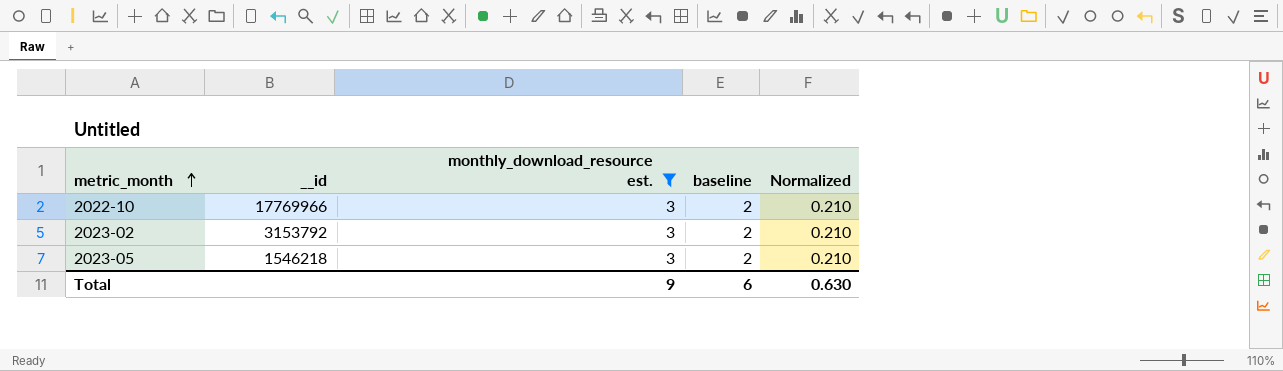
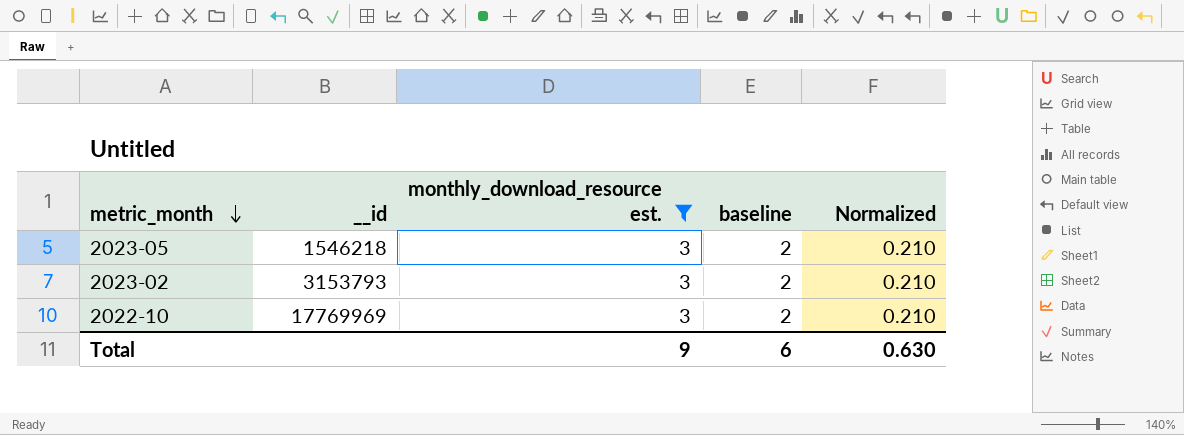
row order: metric_month ascending -> metric_month descending
2023-02 | __id: 3153792 -> 3153793
2022-10 | __id: 17769966 -> 17769969

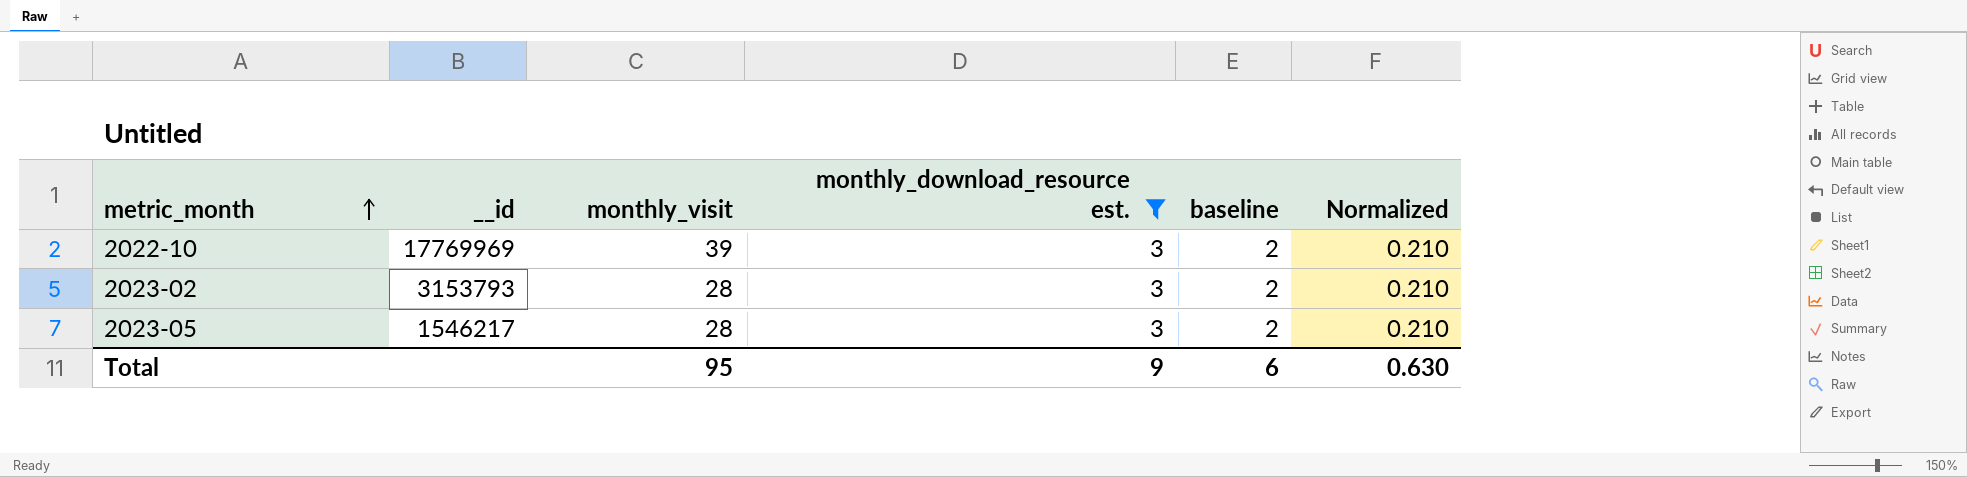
row order: metric_month descending -> metric_month ascending
column monthly_visit | position: none -> 3
2023-05 | __id: 1546218 -> 1546217

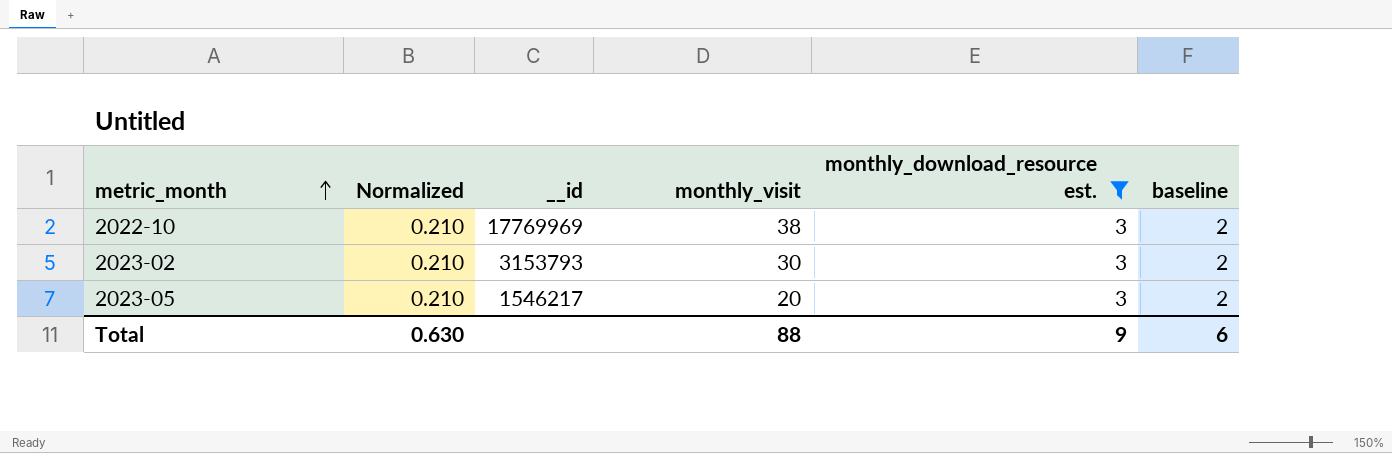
column Normalized | position: 6 -> 2
2022-10 | monthly_visit: 39 -> 38
2023-02 | monthly_visit: 28 -> 30
2023-05 | monthly_visit: 28 -> 20
Total | monthly_visit: 95 -> 88

